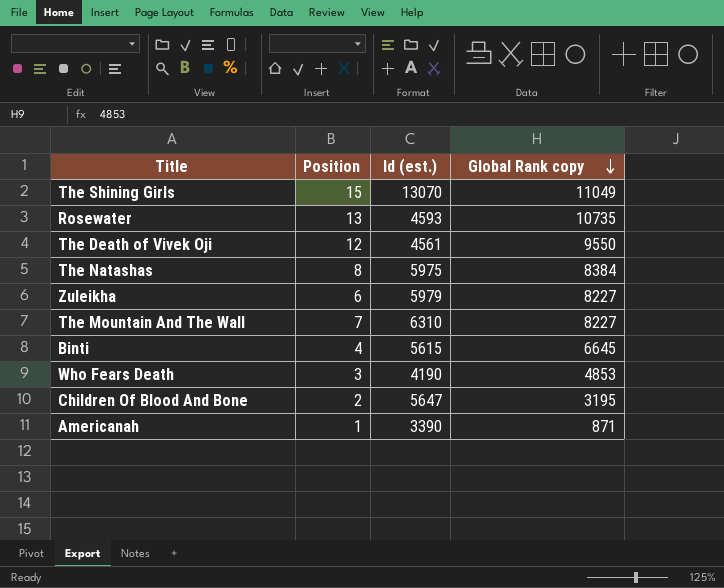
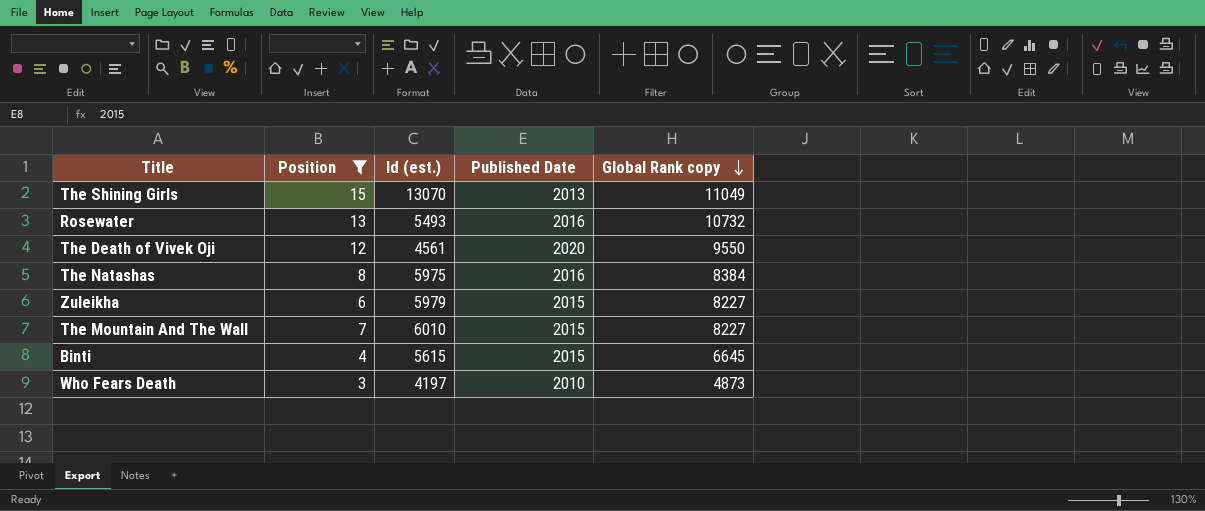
filter: none -> Position >= 3
column Published Date | position: none -> 4
Rosewater | Id (est.): 4593 -> 5493
Rosewater | Global Rank copy: 10735 -> 10732
The Mountain And The Wall | Id (est.): 6310 -> 6010
Who Fears Death | Id (est.): 4190 -> 4197
Who Fears Death | Global Rank copy: 4853 -> 4873

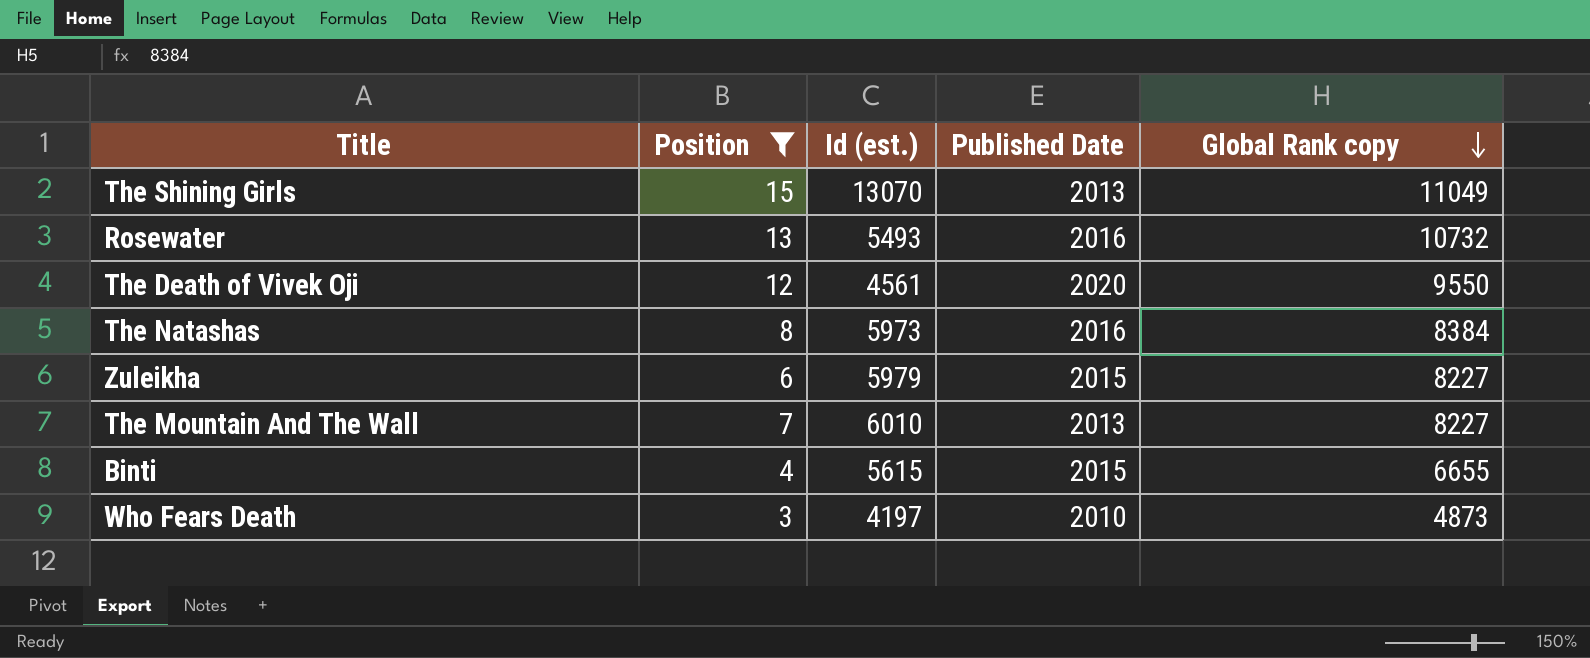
The Natashas | Id (est.): 5975 -> 5973
The Mountain And The Wall | Published Date: 2015 -> 2013
Binti | Global Rank copy: 6645 -> 6655

